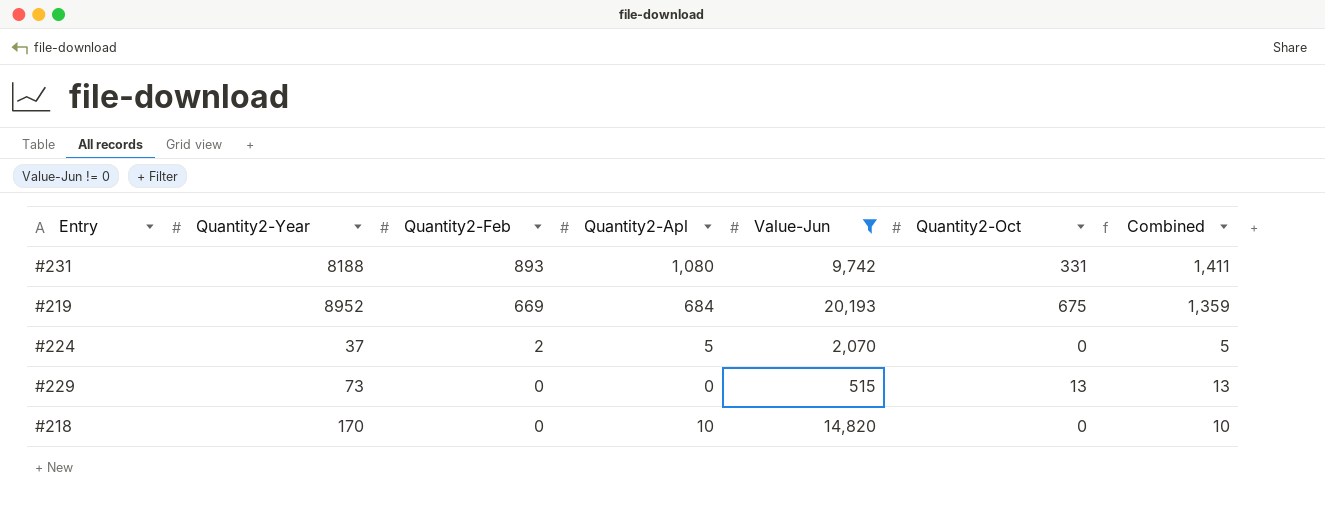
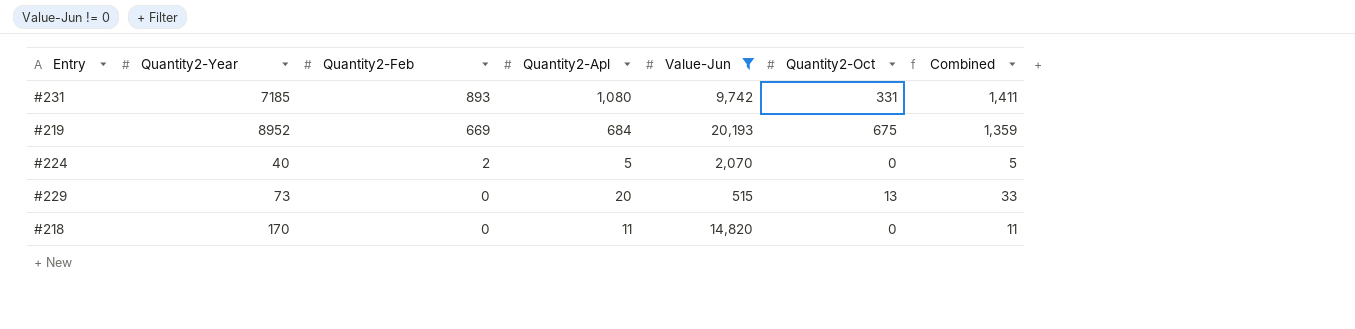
#231 | Quantity2-Year: 8188 -> 7185
#224 | Quantity2-Year: 37 -> 40
#229 | Quantity2-Apl: 0 -> 20
#229 | Combined: 13 -> 33
#218 | Quantity2-Apl: 10 -> 11
#218 | Combined: 10 -> 11

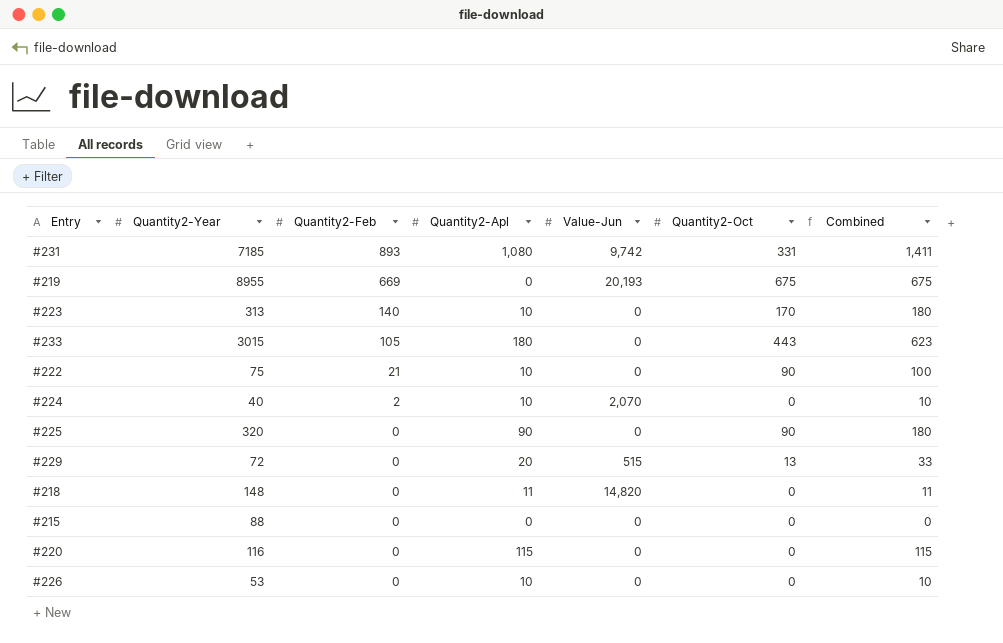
filter: Value-Jun != 0 -> none
#219 | Quantity2-Year: 8952 -> 8955
#219 | Quantity2-Apl: 684 -> 0
#219 | Combined: 1,359 -> 675
#224 | Quantity2-Apl: 5 -> 10
#224 | Combined: 5 -> 10
#229 | Quantity2-Year: 73 -> 72
#218 | Quantity2-Year: 170 -> 148

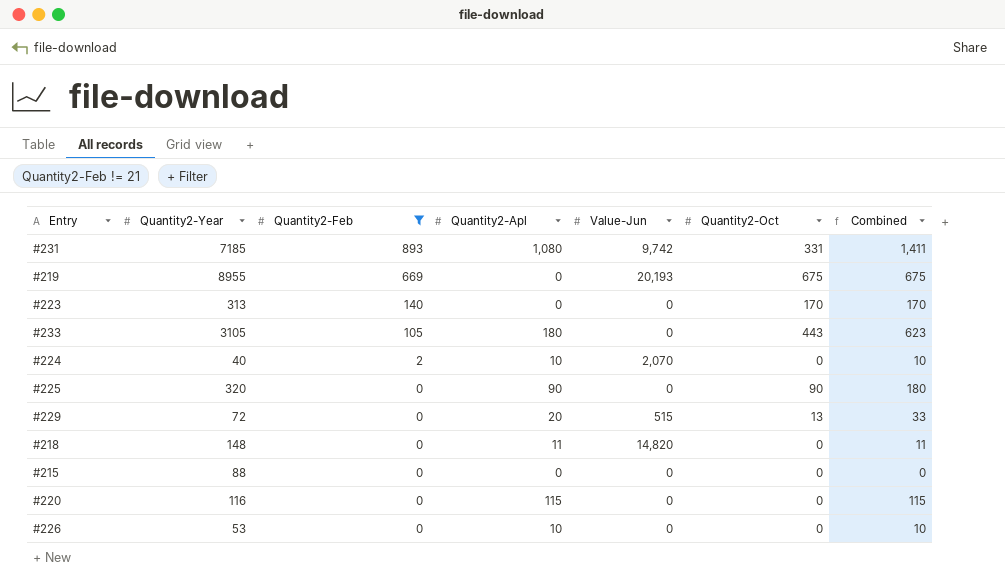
filter: none -> Quantity2-Feb != 21
#223 | Quantity2-Apl: 10 -> 0
#223 | Combined: 180 -> 170
#233 | Quantity2-Year: 3015 -> 3105

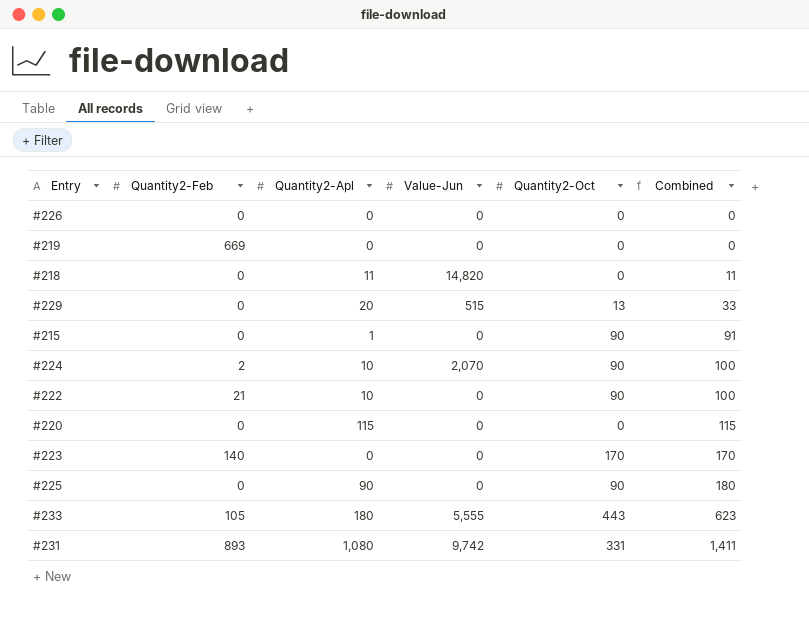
filter: Quantity2-Feb != 21 -> none
row order: Quantity2-Feb descending -> Combined ascending
column Quantity2-Year | position: 2 -> none
#226 | Quantity2-Apl: 10 -> 0
#226 | Combined: 10 -> 0
#219 | Value-Jun: 20,193 -> 0
#219 | Quantity2-Oct: 675 -> 0
#219 | Combined: 675 -> 0
#215 | Quantity2-Apl: 0 -> 1
#215 | Quantity2-Oct: 0 -> 90
#215 | Combined: 0 -> 91
#224 | Quantity2-Oct: 0 -> 90
#224 | Combined: 10 -> 100
#233 | Value-Jun: 0 -> 5,555

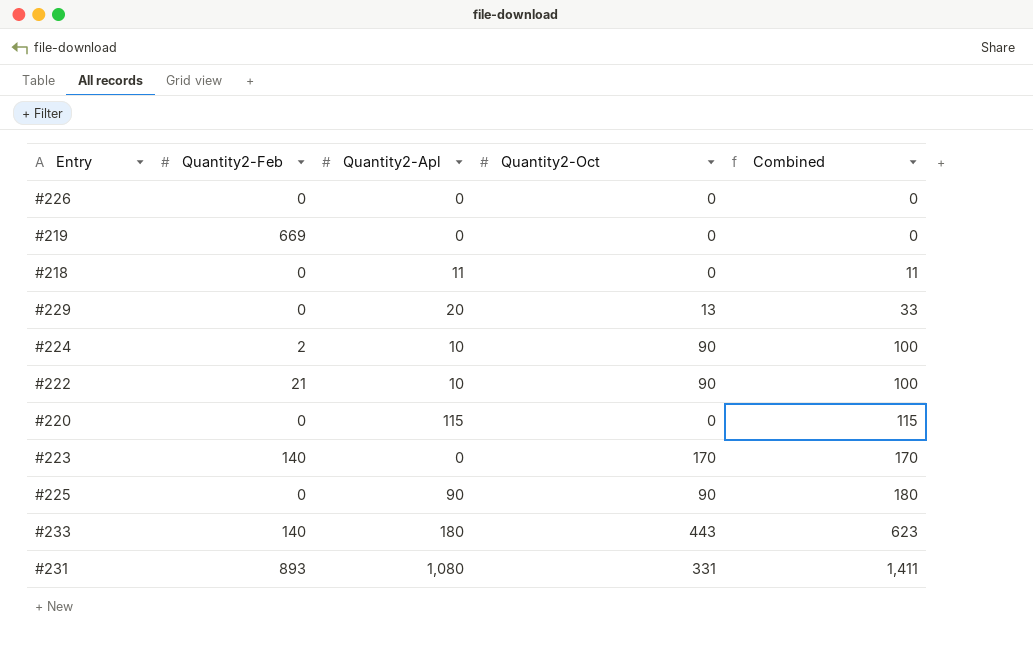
column Value-Jun | position: 4 -> none
row #215: 0 | 1 | 0 | 90 | 91 -> none
#233 | Quantity2-Feb: 105 -> 140

